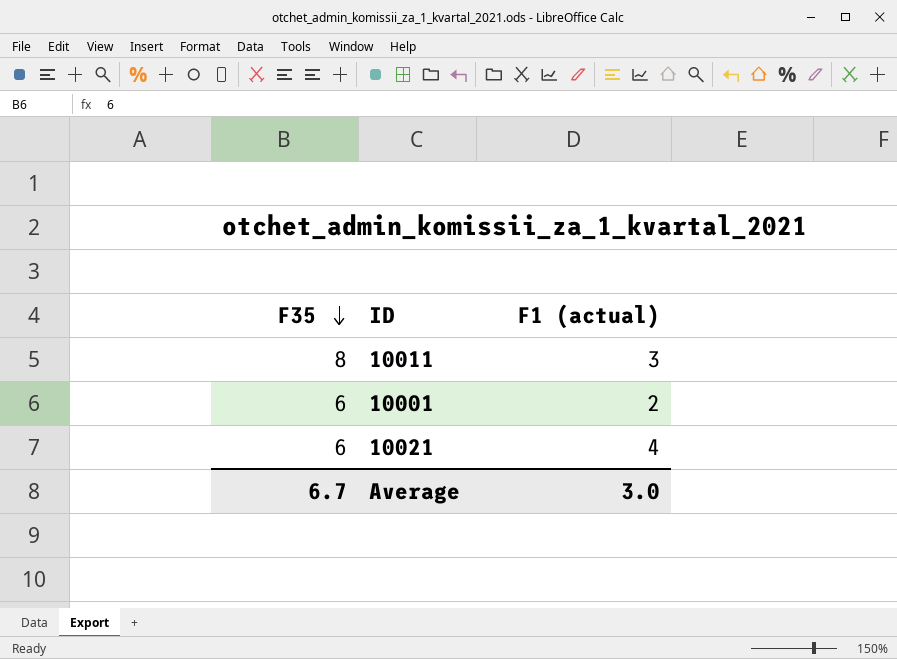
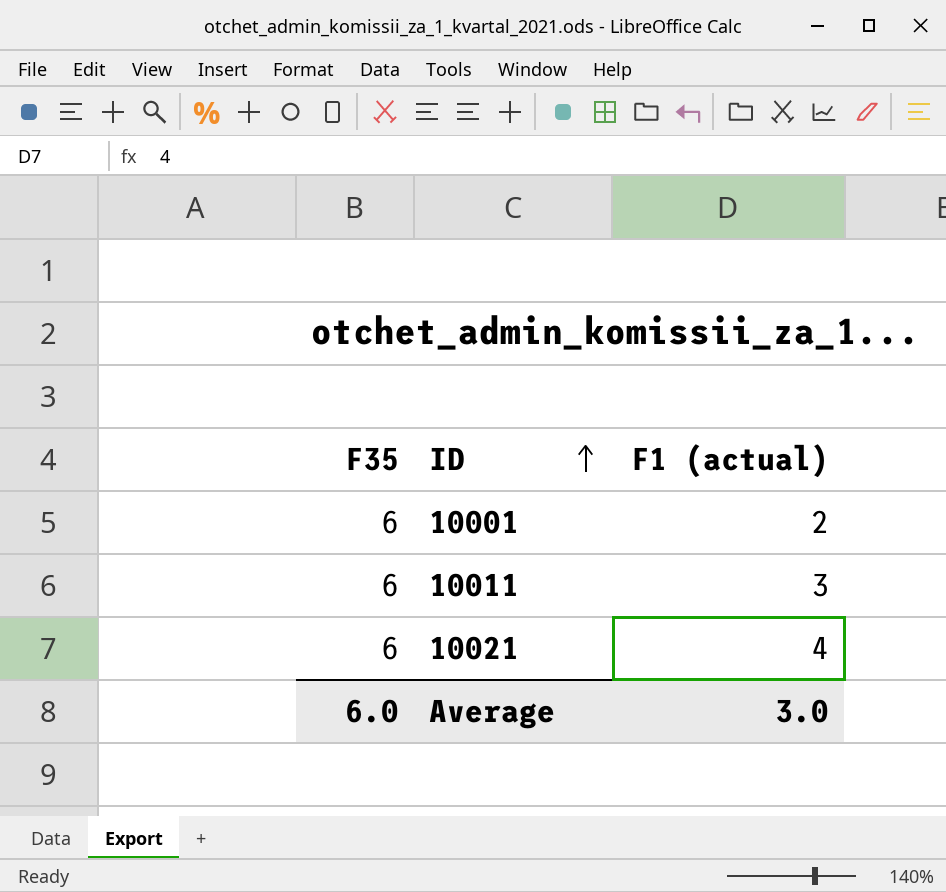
row order: F35 descending -> ID ascending
10011 | F35: 8 -> 6
Average | F35: 6.7 -> 6.0

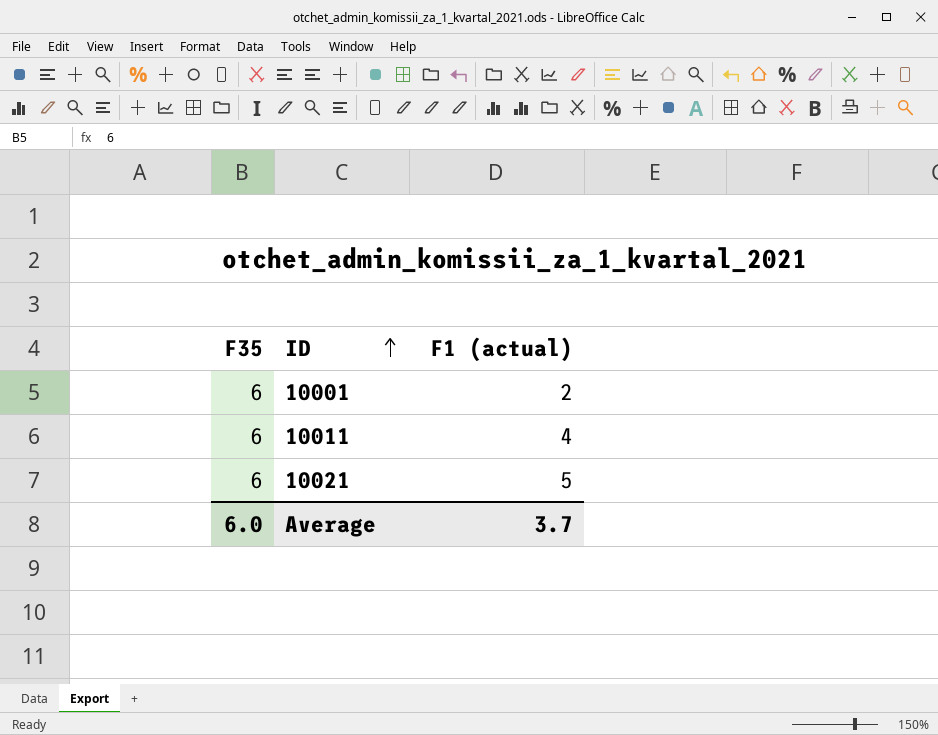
10011 | F1 (actual): 3 -> 4
10021 | F1 (actual): 4 -> 5
Average | F1 (actual): 3.0 -> 3.7

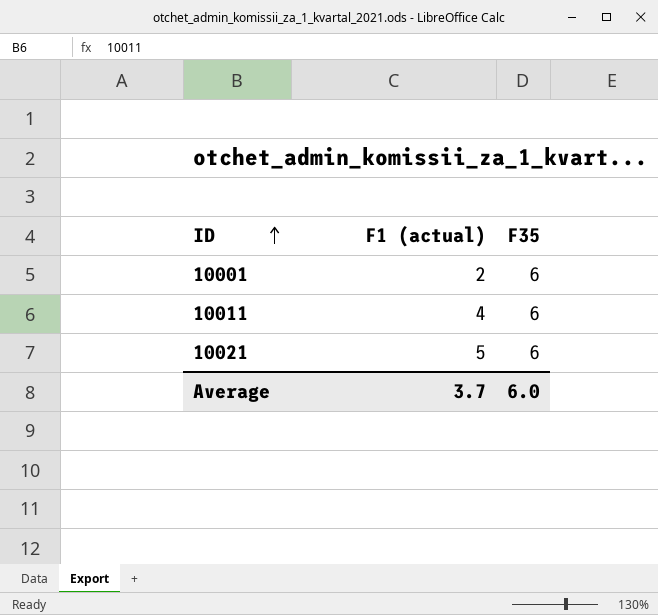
column F35 | position: 1 -> 3

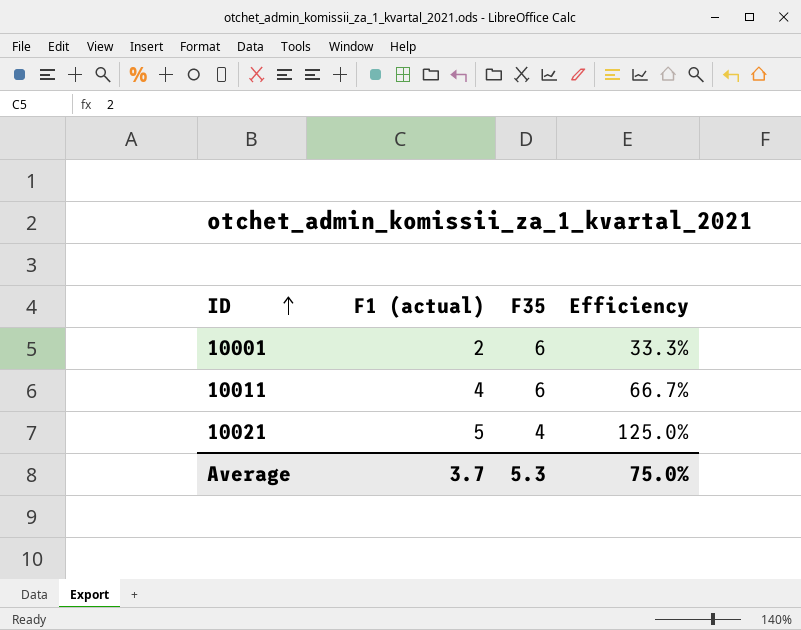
column Efficiency | formula: none -> [F1 (actual)] / [F35]
10021 | F35: 6 -> 4
Average | F35: 6.0 -> 5.3

